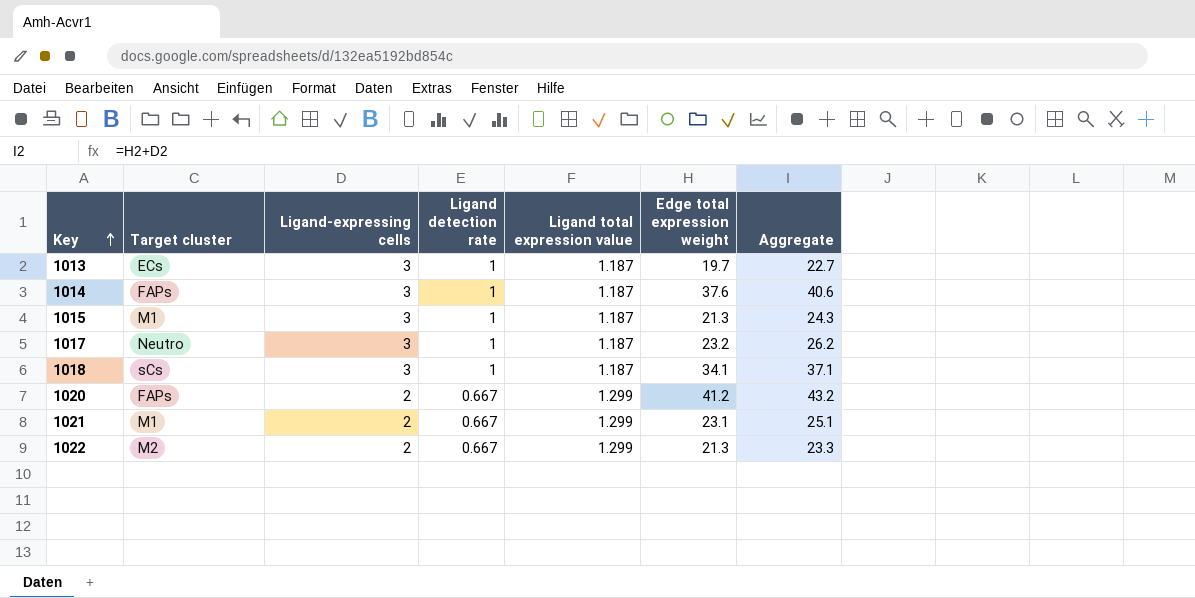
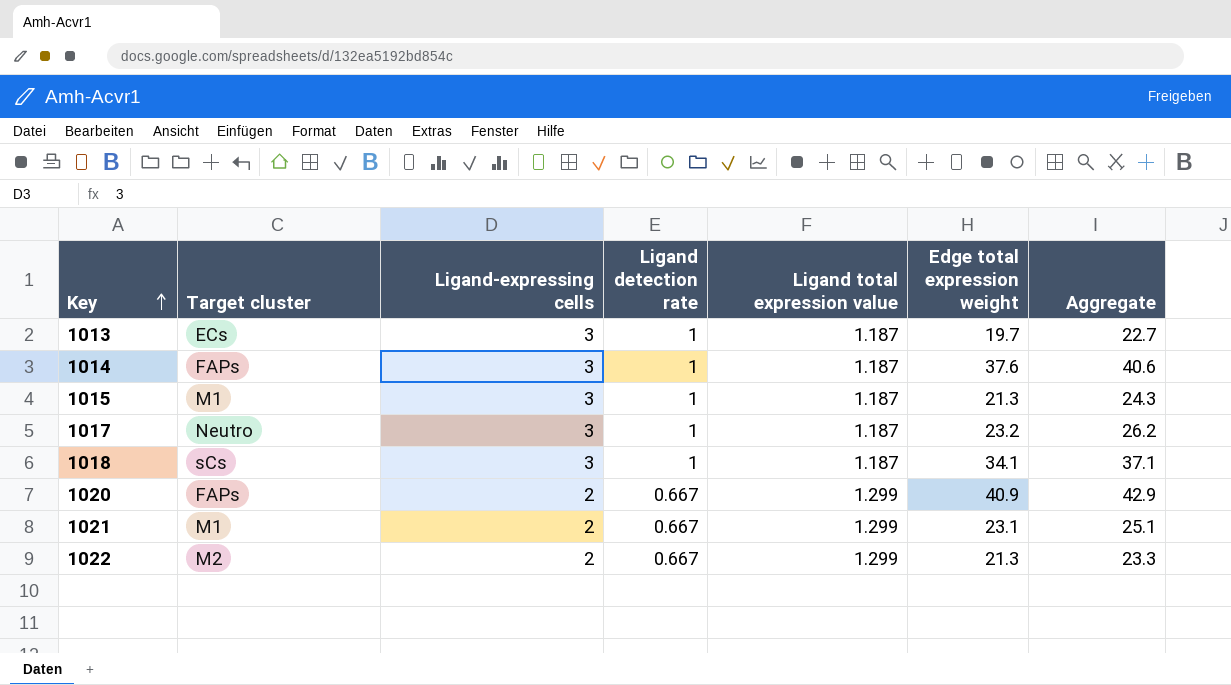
1020 | Edge total expression weight: 41.2 -> 40.9
1020 | Aggregate: 43.2 -> 42.9

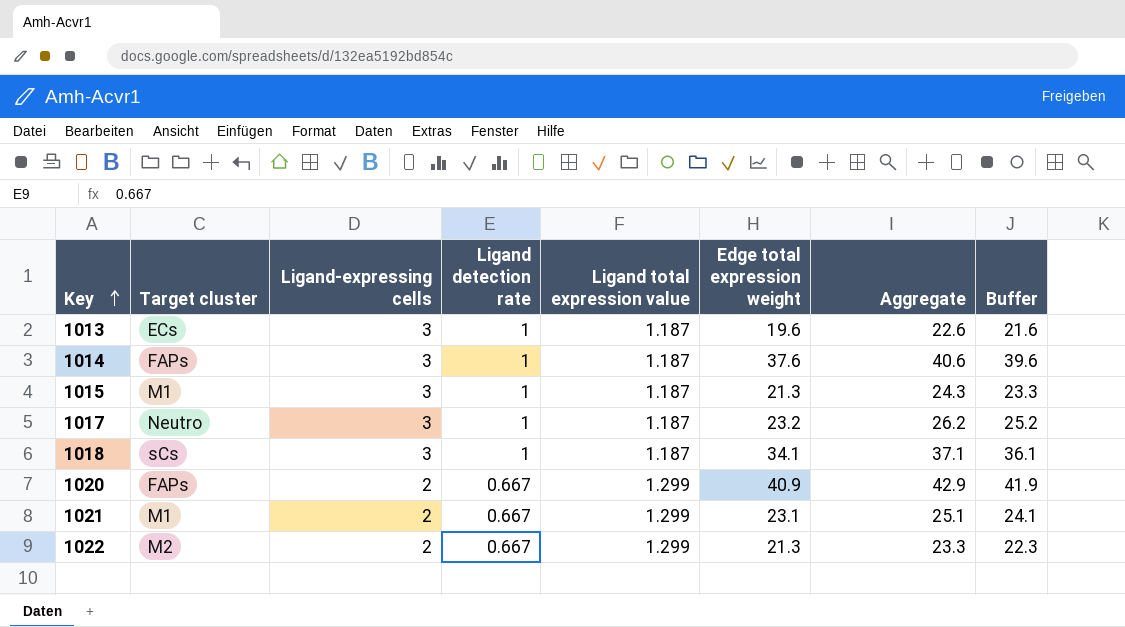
column Buffer | formula: none -> [Aggregate] - 1
1013 | Edge total expression weight: 19.7 -> 19.6
1013 | Aggregate: 22.7 -> 22.6

